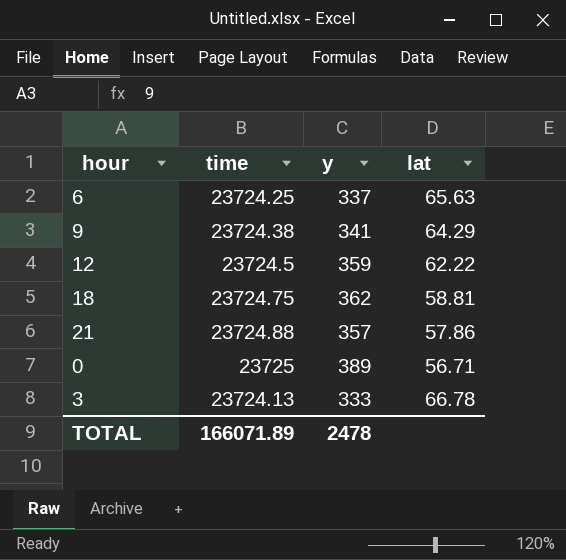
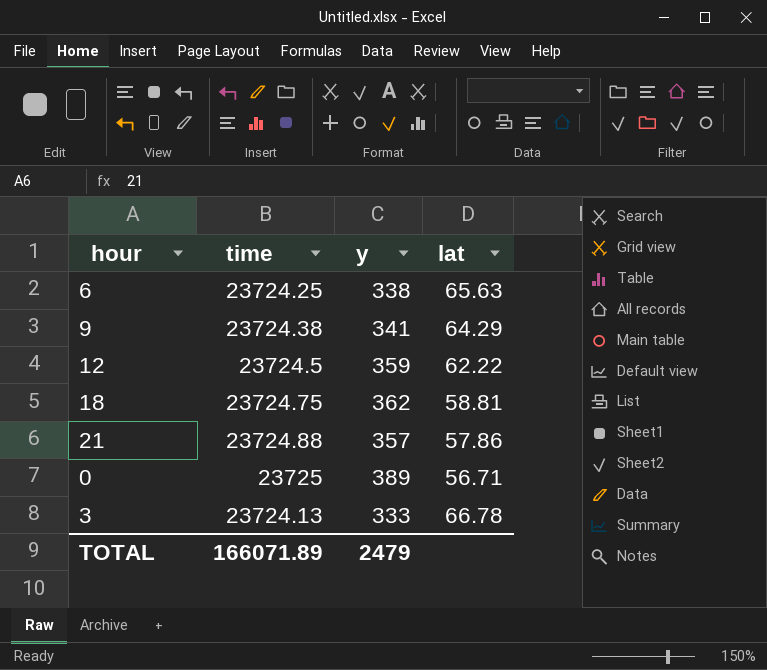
6 | y: 337 -> 338
TOTAL | y: 2478 -> 2479

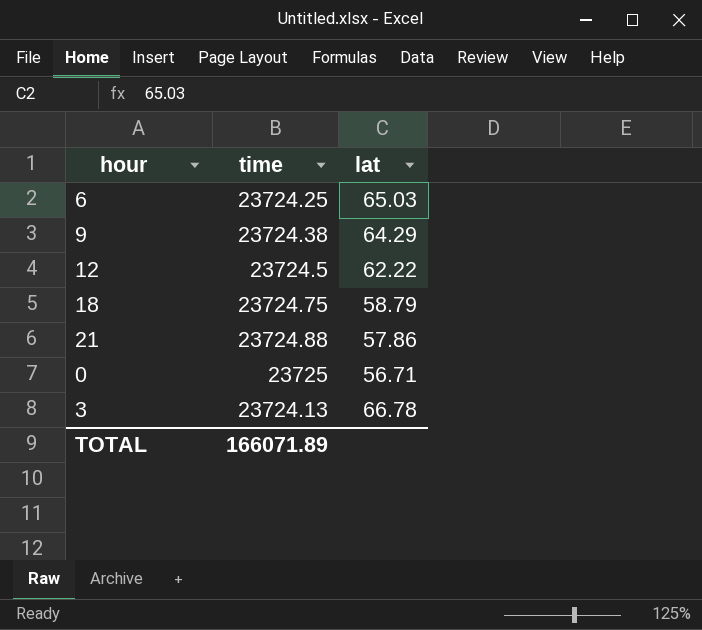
column y | position: 3 -> none
6 | lat: 65.63 -> 65.03
18 | lat: 58.81 -> 58.79

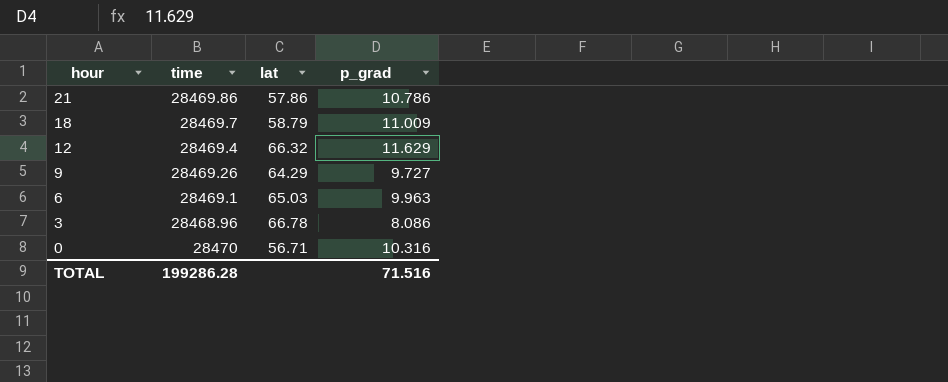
row order: none -> hour descending
column p_grad | position: none -> 4
21 | time: 23724.88 -> 28469.86
18 | time: 23724.75 -> 28469.7
12 | time: 23724.5 -> 28469.4
12 | lat: 62.22 -> 66.32
9 | time: 23724.38 -> 28469.26
6 | time: 23724.25 -> 28469.1
3 | time: 23724.13 -> 28468.96
0 | time: 23725 -> 28470
TOTAL | time: 166071.89 -> 199286.28

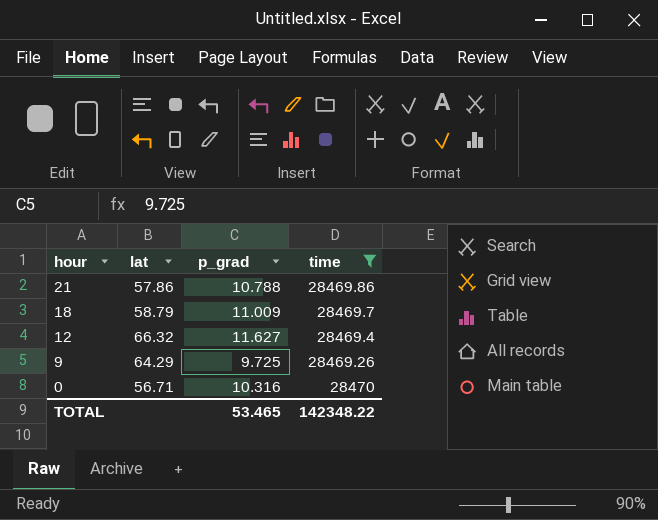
filter: none -> time >= 28469.26
column time | position: 2 -> 4
21 | p_grad: 10.786 -> 10.788
12 | p_grad: 11.629 -> 11.627
9 | p_grad: 9.727 -> 9.725
TOTAL | p_grad: 71.516 -> 53.465
TOTAL | time: 199286.28 -> 142348.22

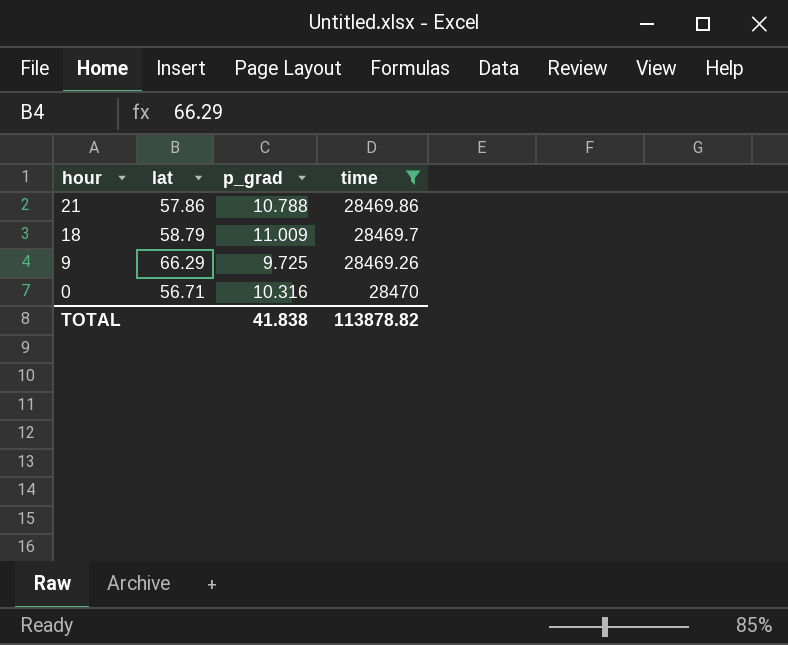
row 12: 66.32 | 11.627 | 28469.4 -> none
9 | lat: 64.29 -> 66.29
TOTAL | p_grad: 53.465 -> 41.838
TOTAL | time: 142348.22 -> 113878.82

